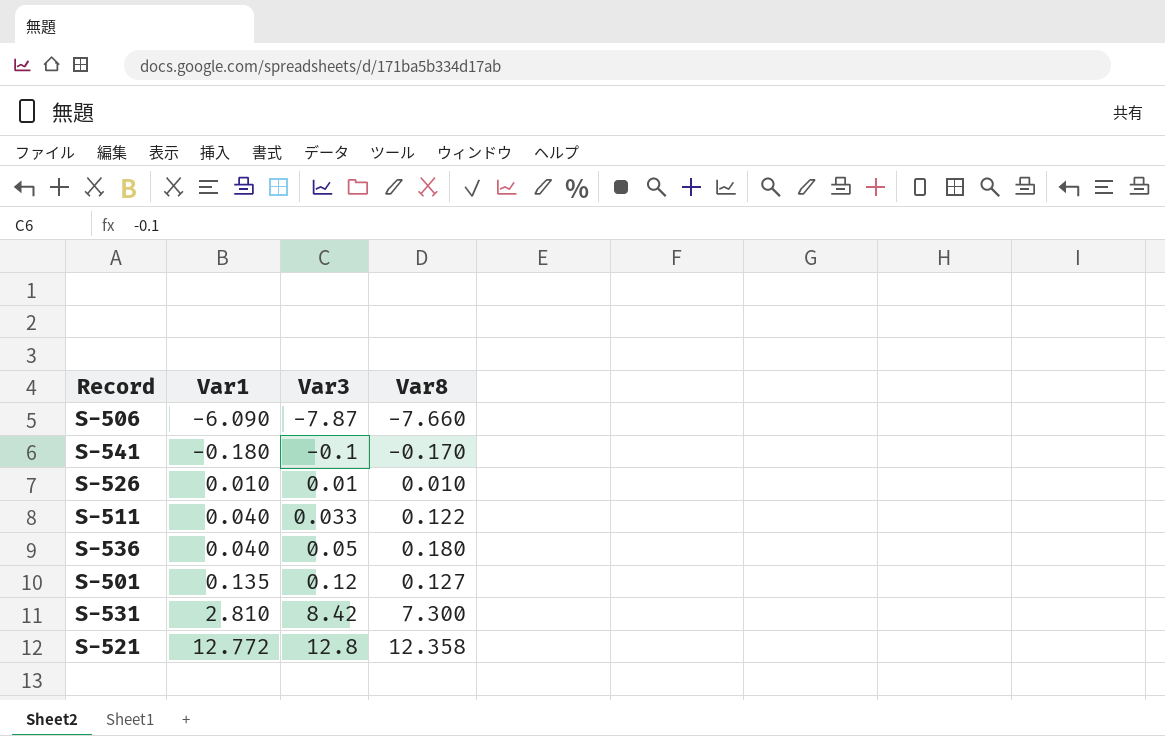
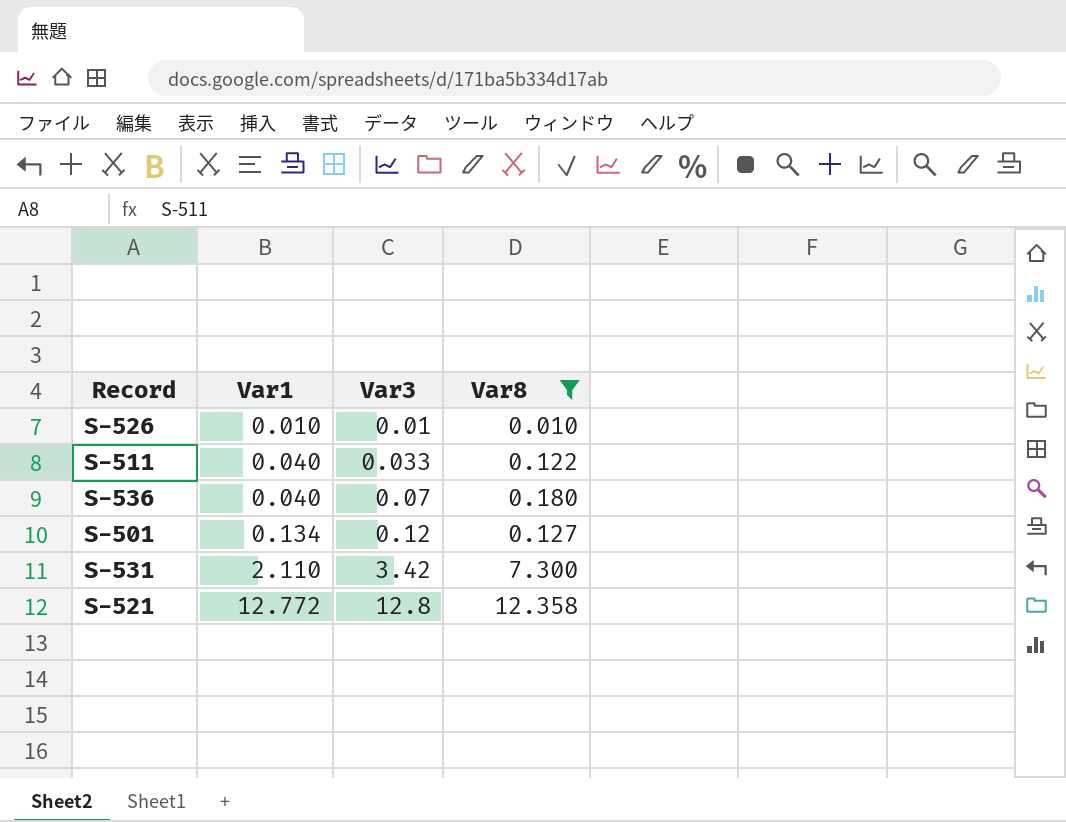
filter: none -> Var8 >= 0.010
S-536 | Var3: 0.05 -> 0.07
S-501 | Var1: 0.135 -> 0.134
S-531 | Var1: 2.810 -> 2.110
S-531 | Var3: 8.42 -> 3.42

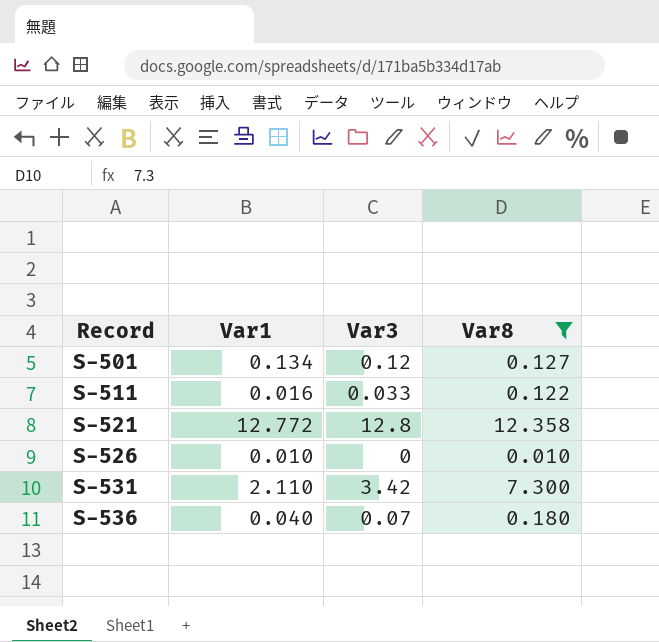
row order: Var1 ascending -> Record ascending
S-511 | Var1: 0.040 -> 0.016
S-526 | Var3: 0.01 -> 0

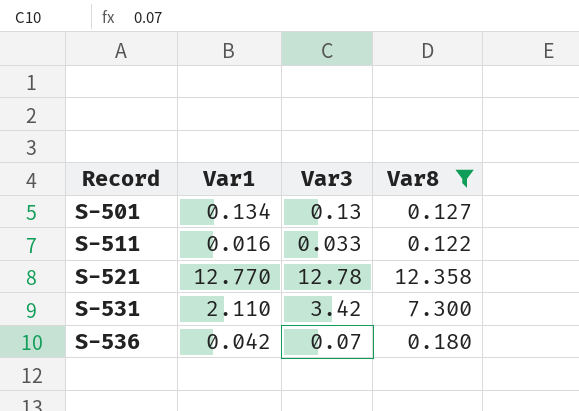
row S-526: 0.010 | 0 | 0.010 -> none
S-501 | Var3: 0.12 -> 0.13
S-521 | Var1: 12.772 -> 12.770
S-521 | Var3: 12.8 -> 12.78
S-536 | Var1: 0.040 -> 0.042

